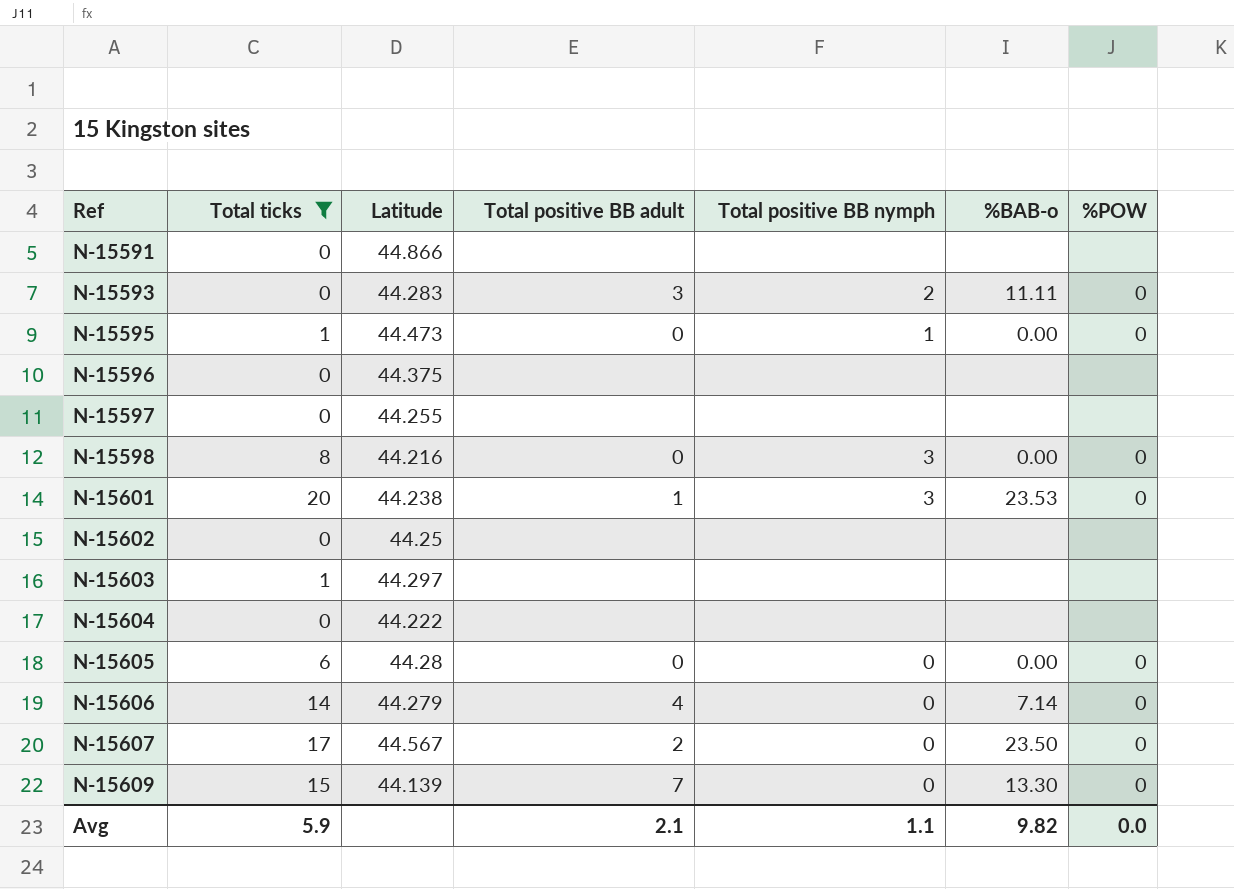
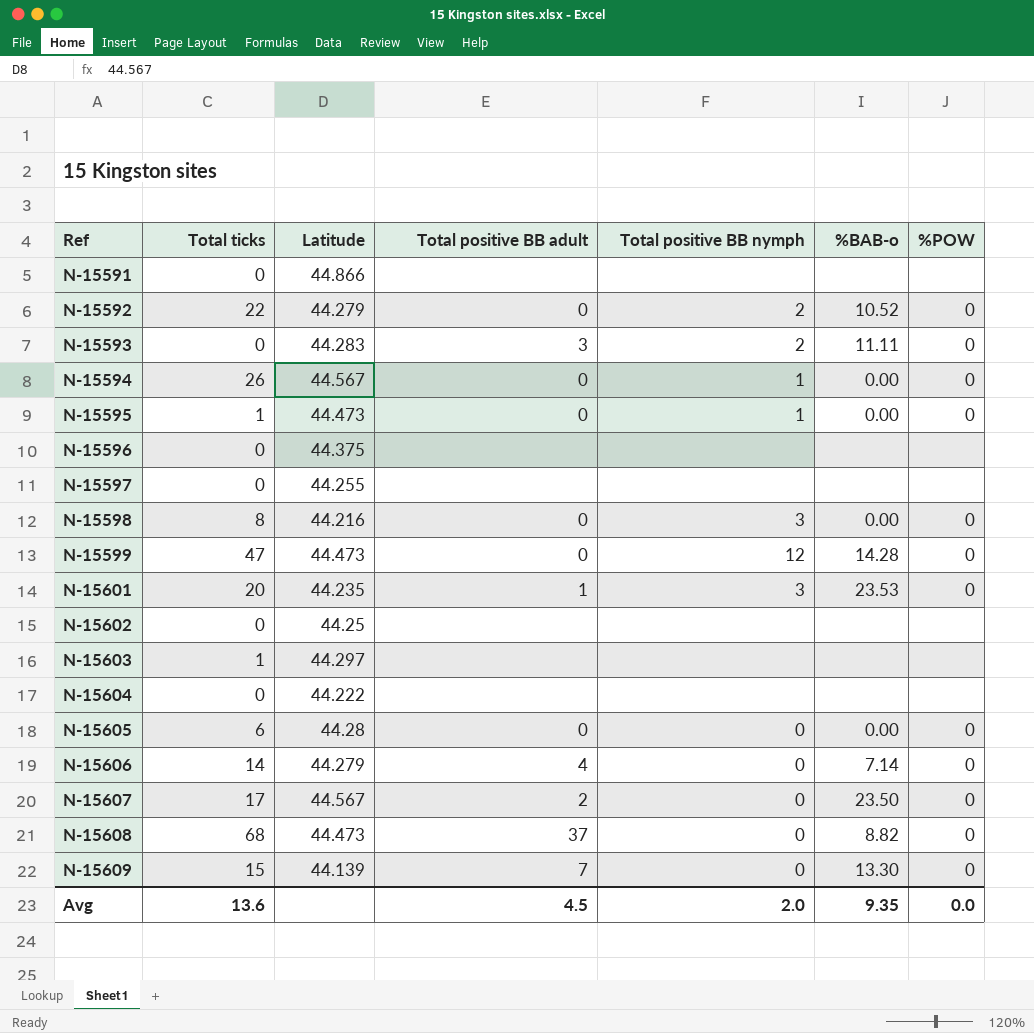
filter: Total ticks <= 20 -> none
N-15601 | Latitude: 44.238 -> 44.235
Avg | Total ticks: 5.9 -> 13.6
Avg | Total positive BB adult: 2.1 -> 4.5
Avg | Total positive BB nymph: 1.1 -> 2.0
Avg | %BAB-o: 9.82 -> 9.35

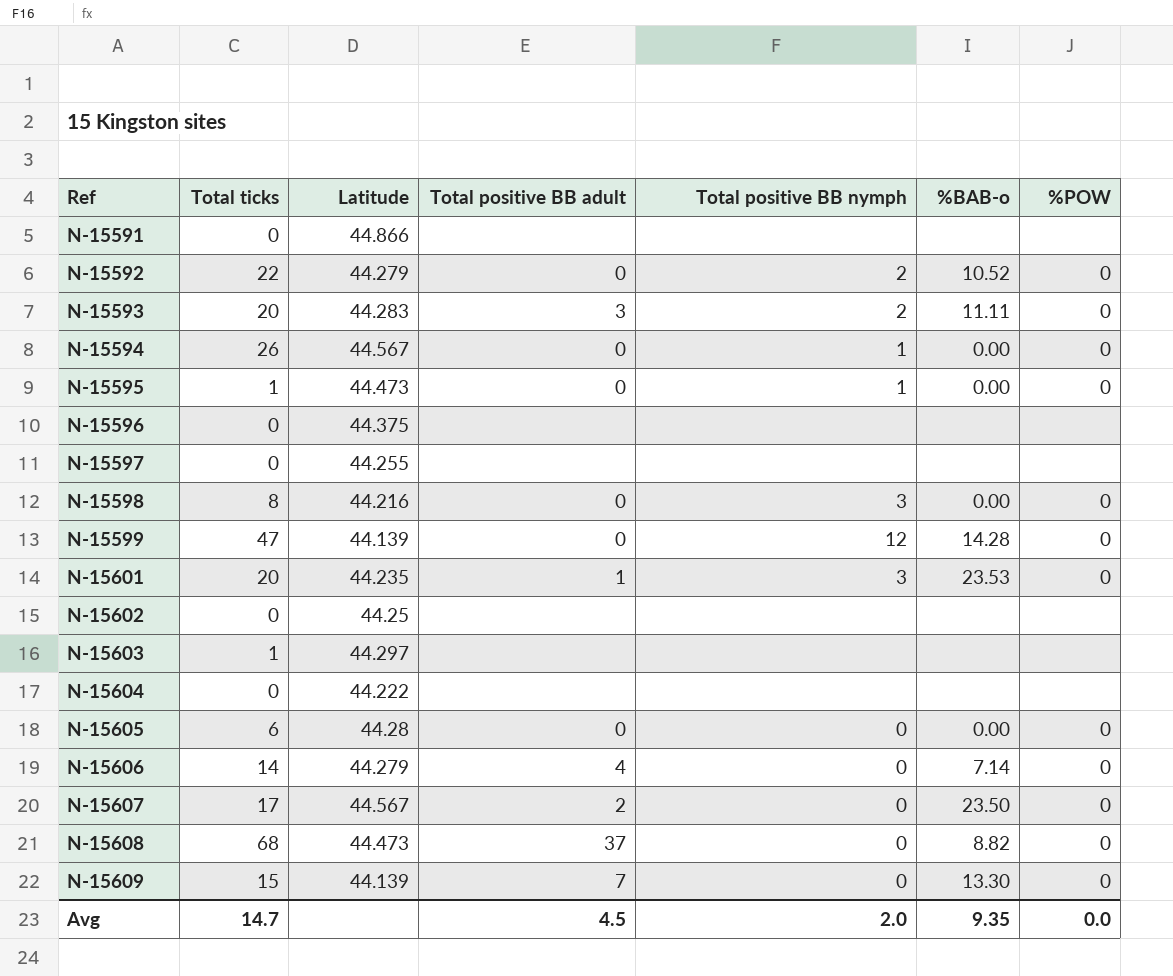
N-15593 | Total ticks: 0 -> 20
N-15599 | Latitude: 44.473 -> 44.139
Avg | Total ticks: 13.6 -> 14.7

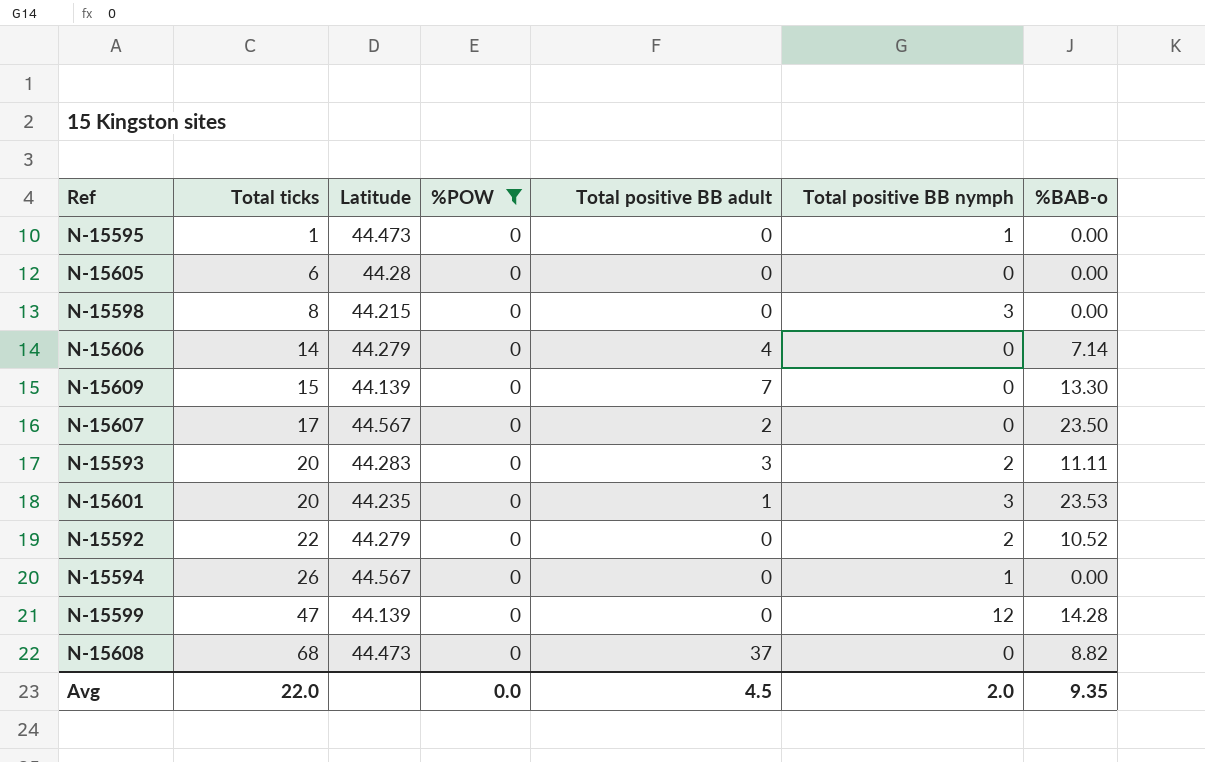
filter: none -> %POW = 0
row order: Ref ascending -> Total ticks ascending
column %POW | position: 7 -> 4
N-15598 | Latitude: 44.216 -> 44.215
Avg | Total ticks: 14.7 -> 22.0

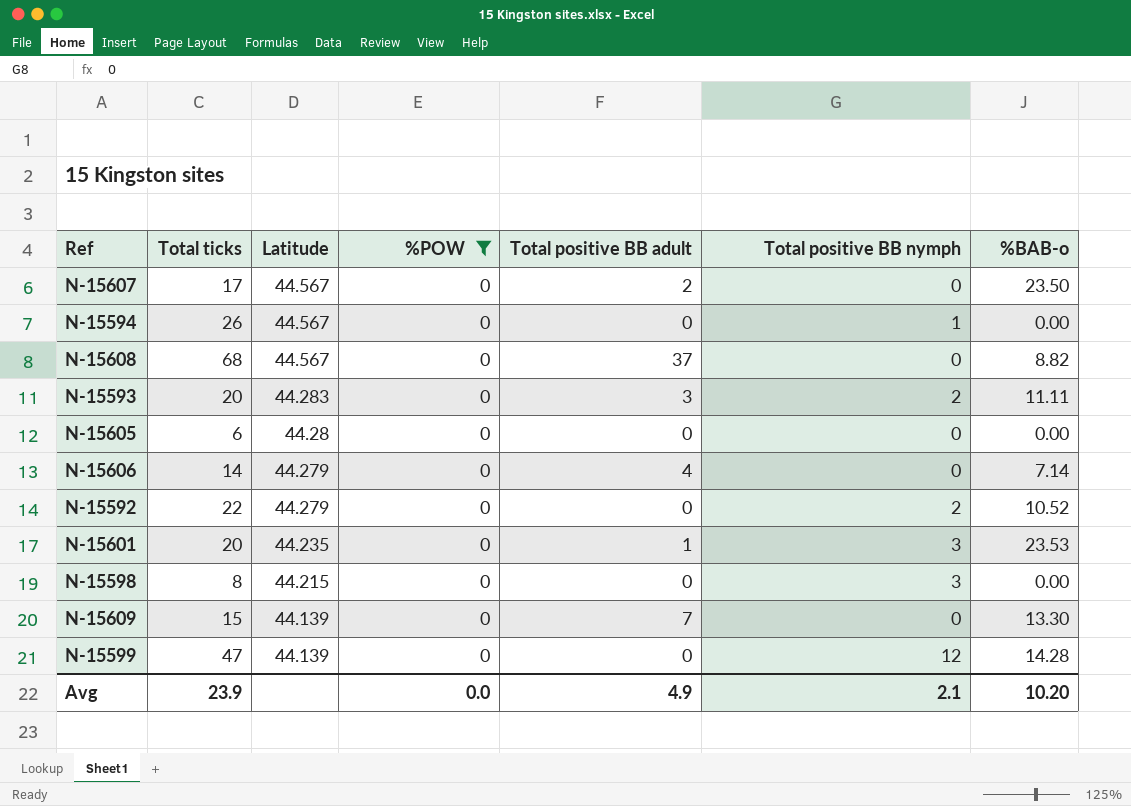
row order: Total ticks ascending -> Latitude descending
row N-15595: 1 | 44.473 | 0 | 0 | 1 | 0.00 -> none
N-15608 | Latitude: 44.473 -> 44.567
Avg | Total ticks: 22.0 -> 23.9
Avg | Total positive BB adult: 4.5 -> 4.9
Avg | Total positive BB nymph: 2.0 -> 2.1
Avg | %BAB-o: 9.35 -> 10.20

